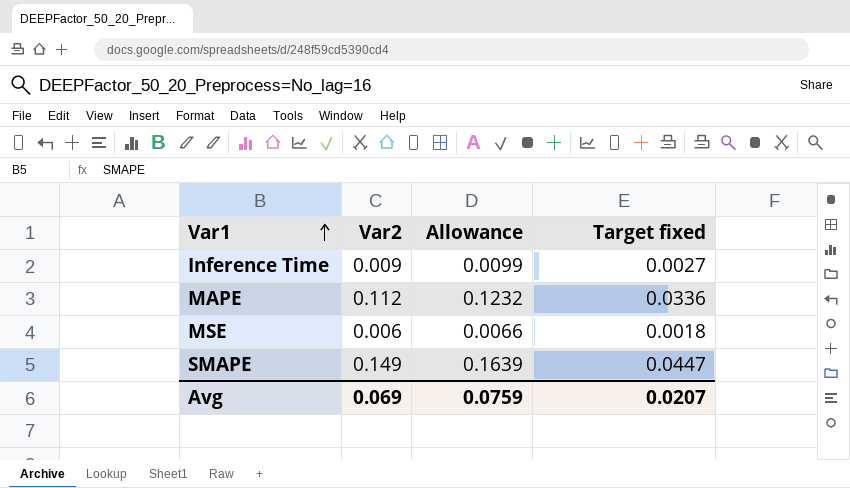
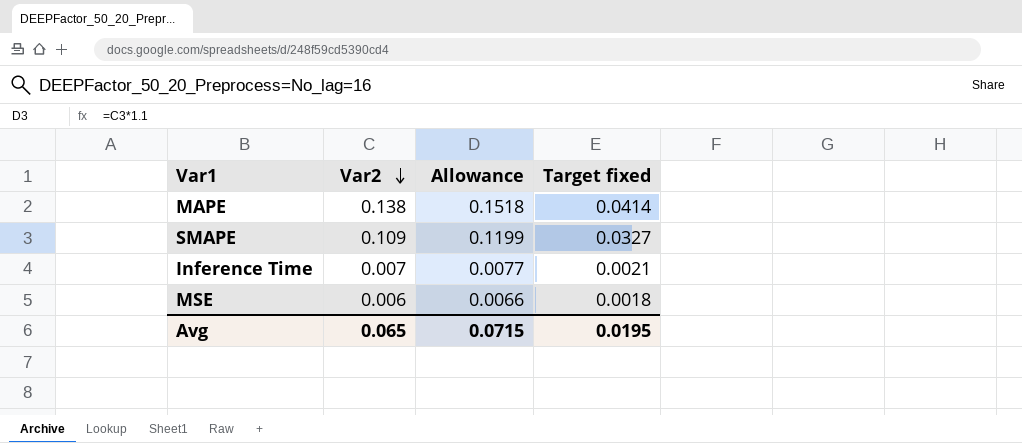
row order: Var1 ascending -> Var2 descending
MAPE | Var2: 0.112 -> 0.138
MAPE | Allowance: 0.1232 -> 0.1518
MAPE | Target fixed: 0.0336 -> 0.0414
SMAPE | Var2: 0.149 -> 0.109
SMAPE | Allowance: 0.1639 -> 0.1199
SMAPE | Target fixed: 0.0447 -> 0.0327
Inference Time | Var2: 0.009 -> 0.007
Inference Time | Allowance: 0.0099 -> 0.0077
Inference Time | Target fixed: 0.0027 -> 0.0021
Avg | Var2: 0.069 -> 0.065
Avg | Allowance: 0.0759 -> 0.0715
Avg | Target fixed: 0.0207 -> 0.0195

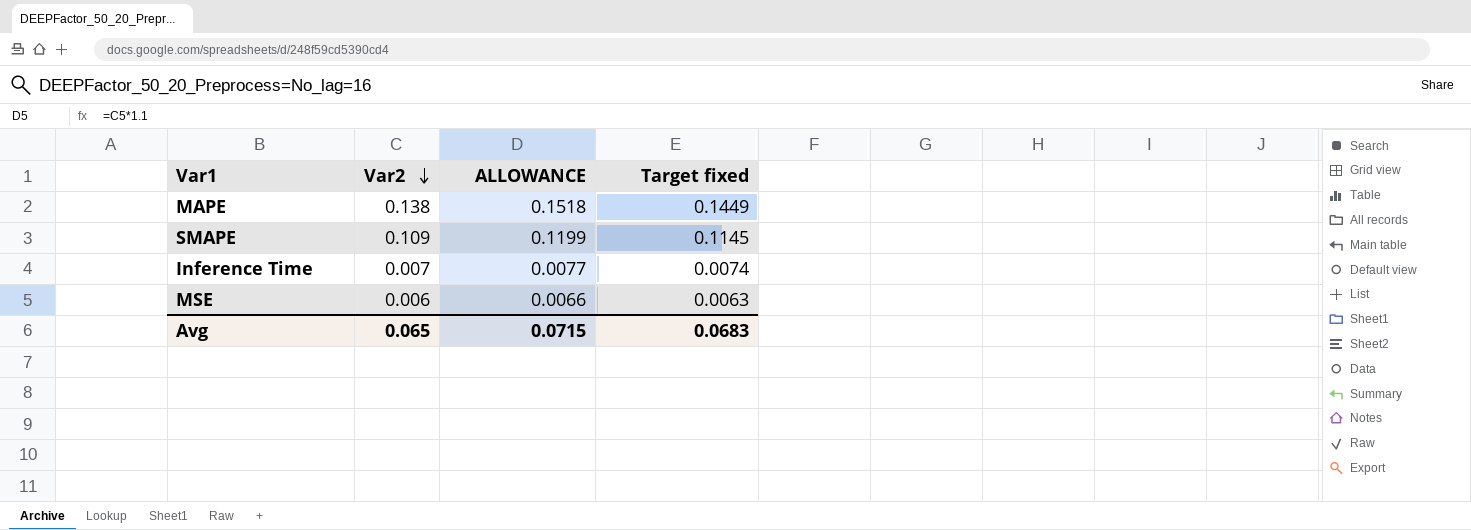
column name: Allowance -> ALLOWANCE
column Target fixed | formula: [Var2] * 0.3 -> [Var2] * 1.05
Avg | Target fixed: 0.0195 -> 0.0683

